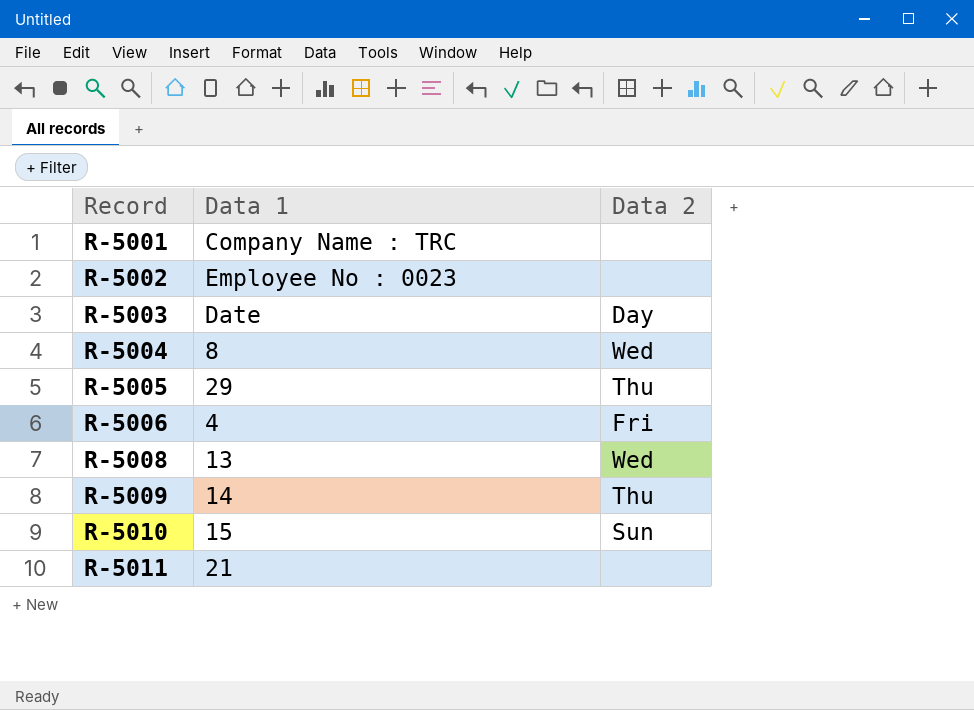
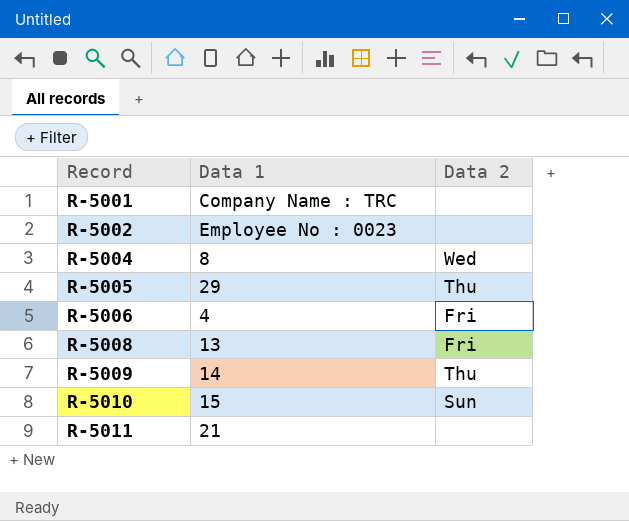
row R-5003: Date | Day -> none
R-5008 | Data 2: Wed -> Fri

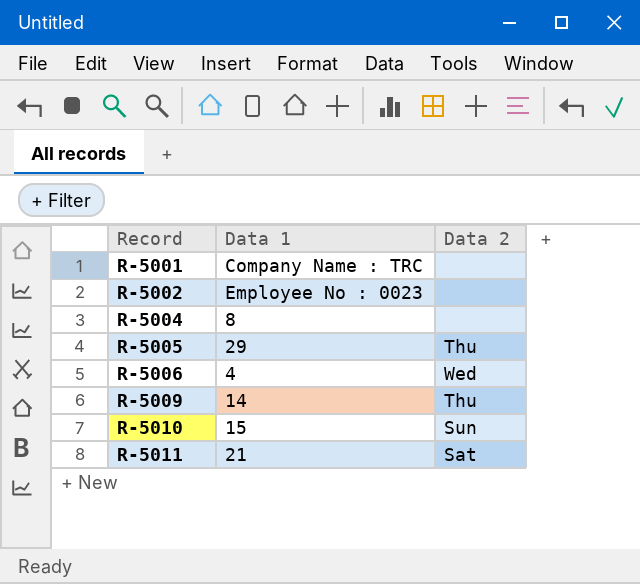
row R-5008: 13 | Fri -> none
R-5004 | Data 2: Wed -> none
R-5006 | Data 2: Fri -> Wed
R-5011 | Data 2: none -> Sat

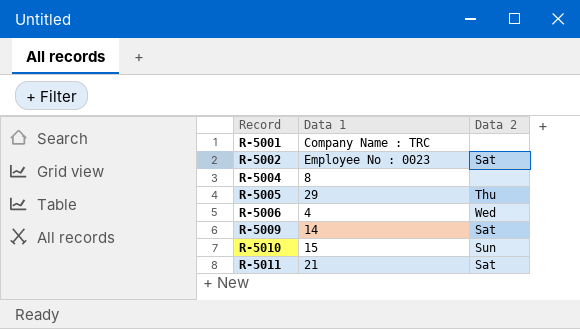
R-5002 | Data 2: none -> Sat
R-5009 | Data 2: Thu -> Sat

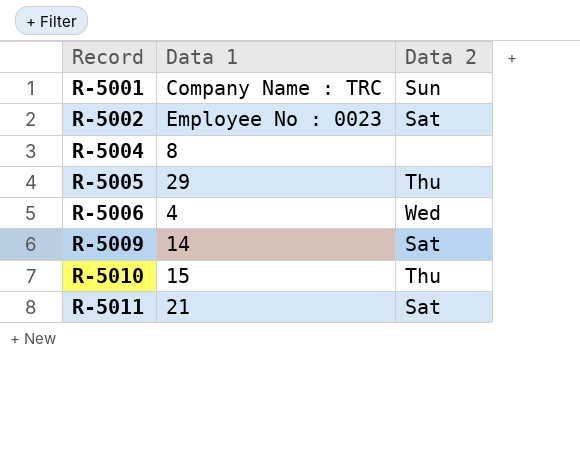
R-5001 | Data 2: none -> Sun
R-5010 | Data 2: Sun -> Thu

